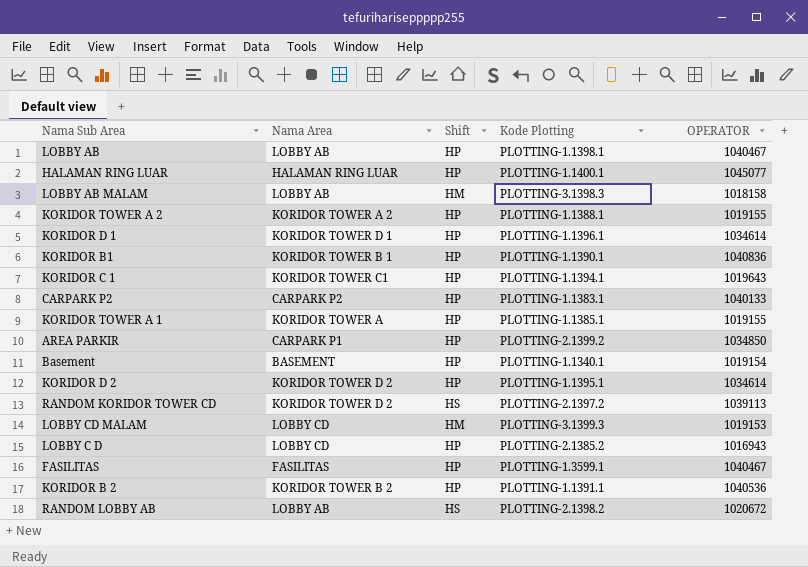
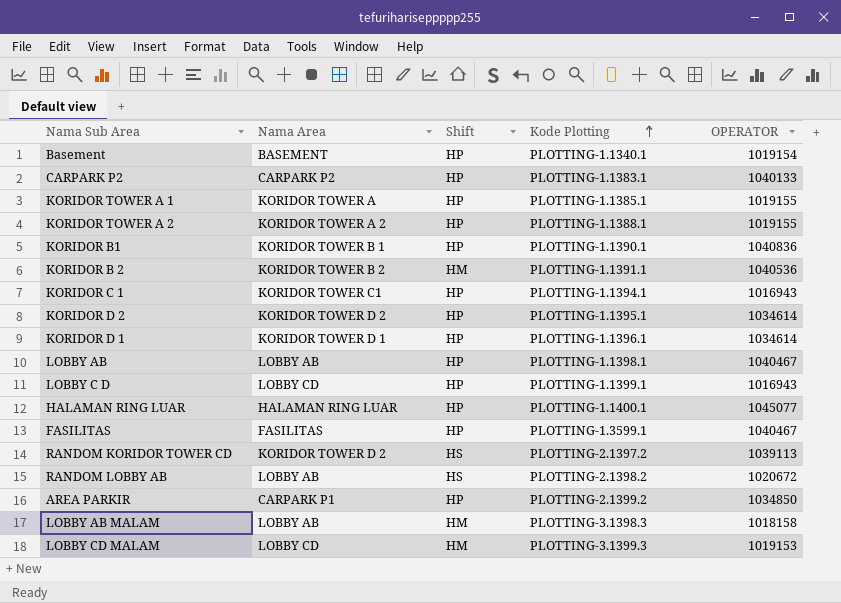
row order: none -> Kode Plotting ascending
KORIDOR B 2 | Shift: HP -> HM
KORIDOR C 1 | OPERATOR: 1019643 -> 1016943
LOBBY C D | Kode Plotting: PLOTTING-2.1385.2 -> PLOTTING-1.1399.1

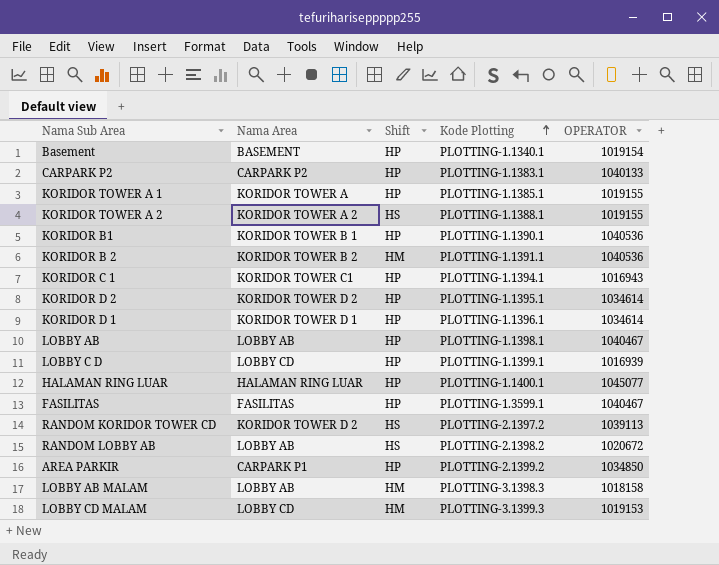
KORIDOR TOWER A 2 | Shift: HP -> HS
KORIDOR B1 | OPERATOR: 1040836 -> 1040536
LOBBY C D | OPERATOR: 1016943 -> 1016939

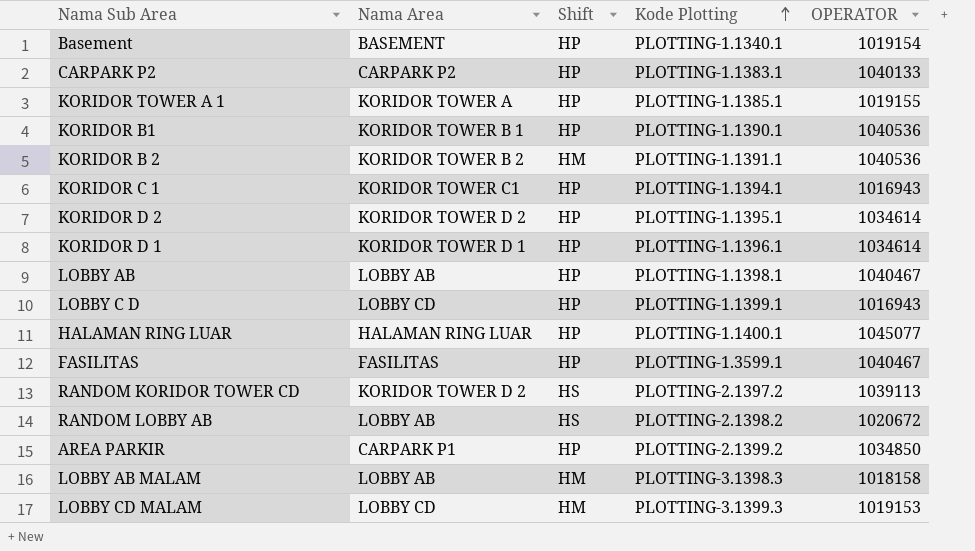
row KORIDOR TOWER A 2: KORIDOR TOWER A 2 | HS | PLOTTING-1.1388.1 | 1019155 -> none
LOBBY C D | OPERATOR: 1016939 -> 1016943

